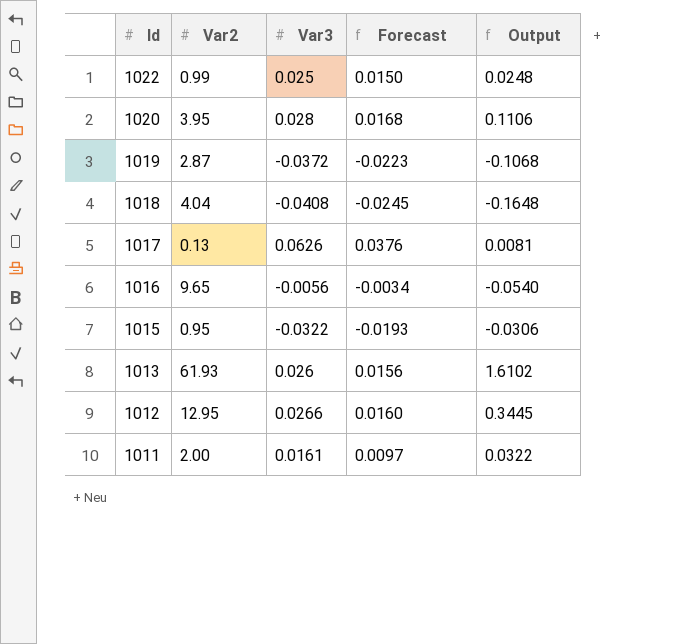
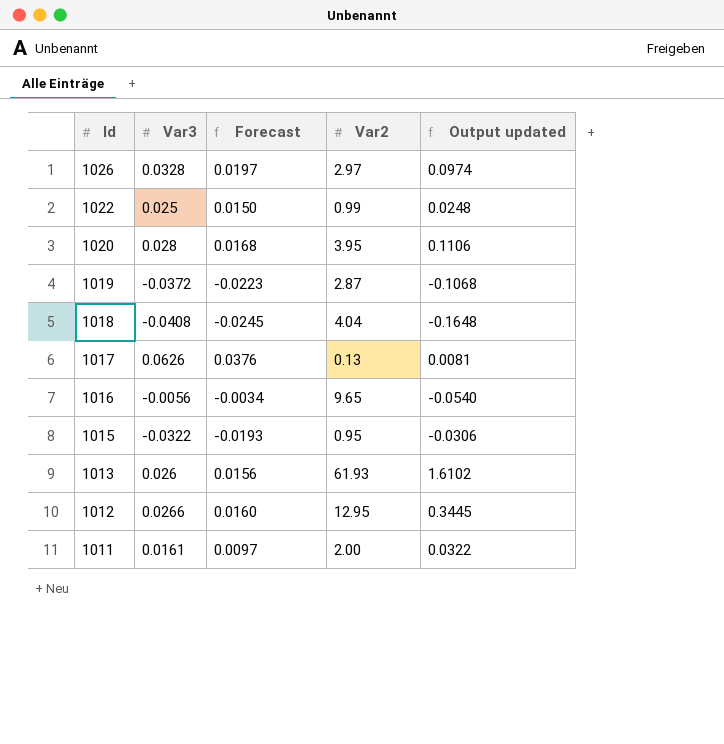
column Var2 | position: 2 -> 4
column name: Output -> Output updated
row 1026: none -> 0.0328 | 0.0197 | 2.97 | 0.0974

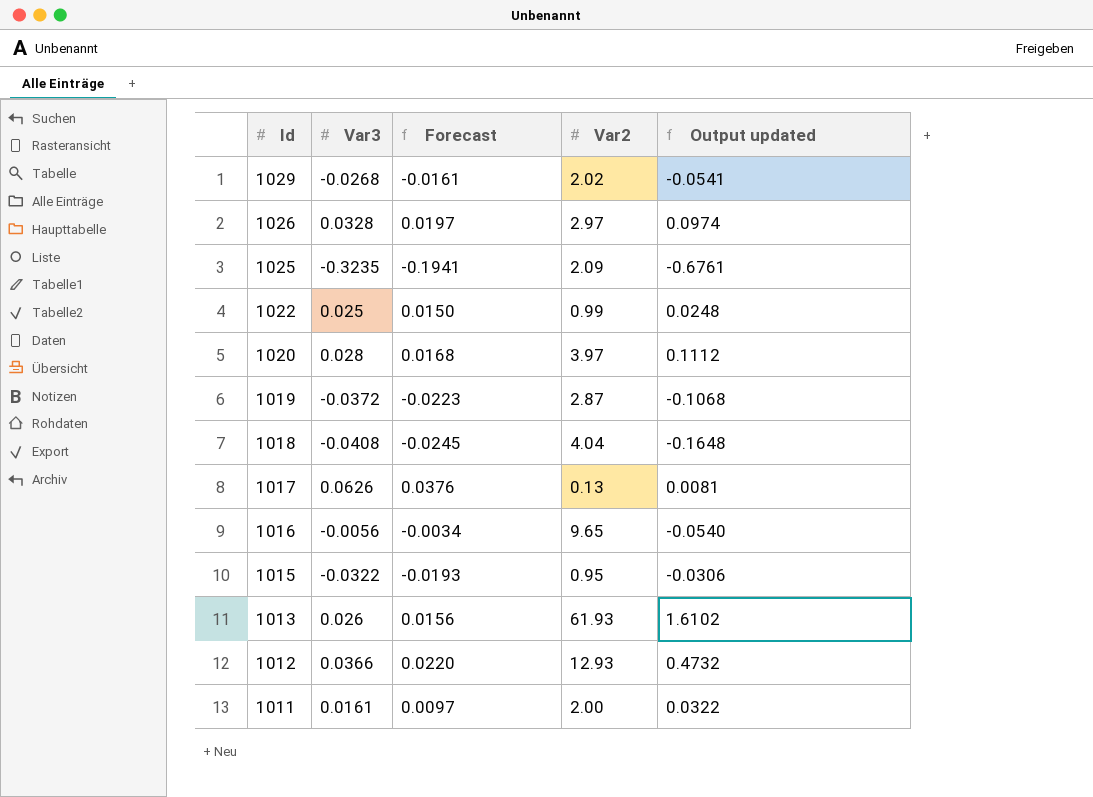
row 1029: none -> -0.0268 | -0.0161 | 2.02 | -0.0541
row 1025: none -> -0.3235 | -0.1941 | 2.09 | -0.6761
1020 | Var2: 3.95 -> 3.97
1020 | Output updated: 0.1106 -> 0.1112
1012 | Var3: 0.0266 -> 0.0366
1012 | Forecast: 0.0160 -> 0.0220
1012 | Var2: 12.95 -> 12.93
1012 | Output updated: 0.3445 -> 0.4732

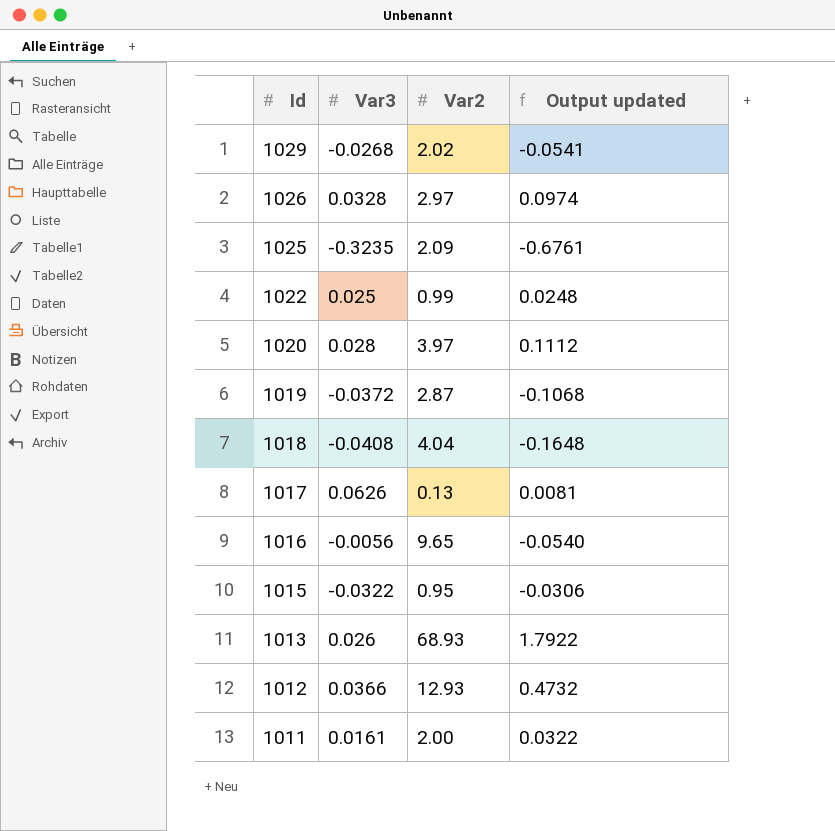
column Forecast | formula: [Var3] * 0.6 -> none
1013 | Var2: 61.93 -> 68.93
1013 | Output updated: 1.6102 -> 1.7922

